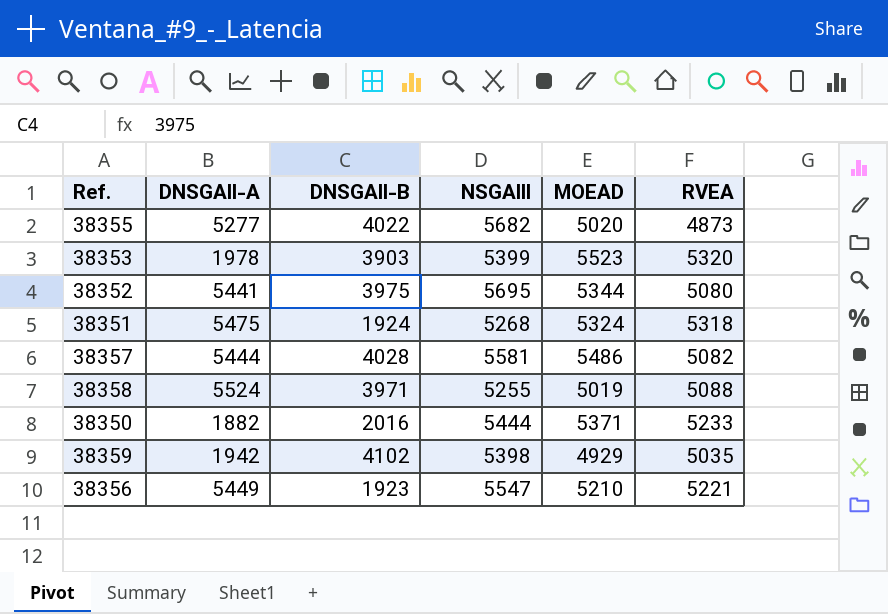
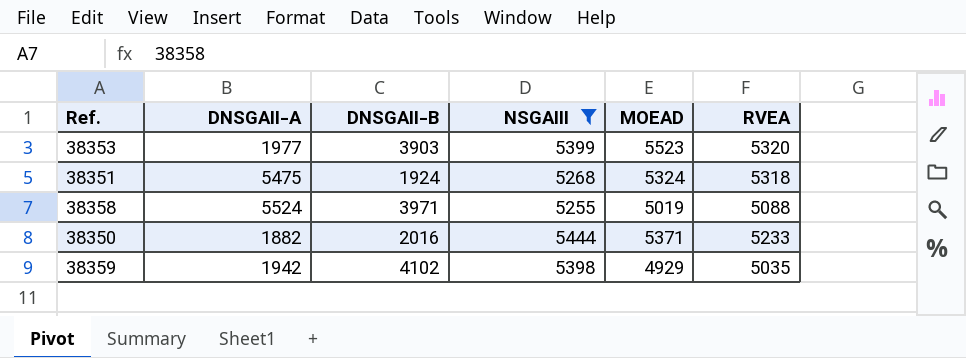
filter: none -> NSGAIII <= 5444
38353 | DNSGAII-A: 1978 -> 1977

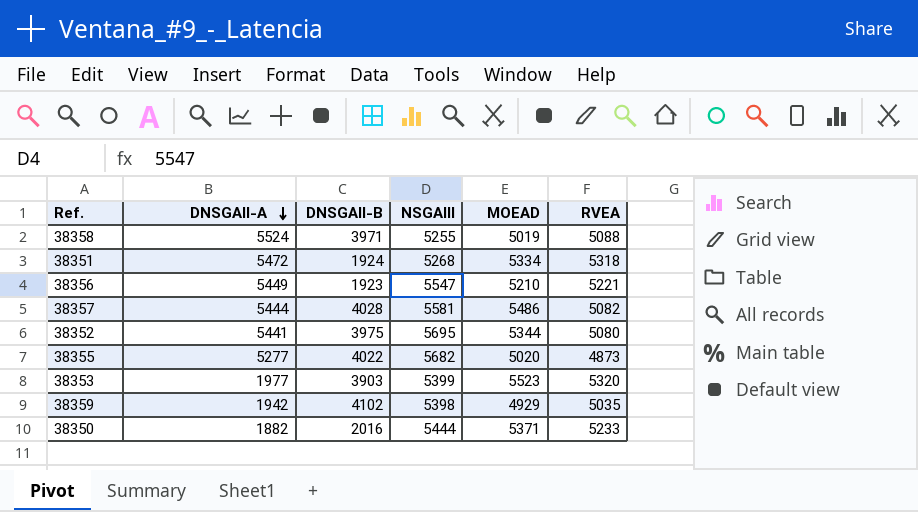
filter: NSGAIII <= 5444 -> none
row order: none -> DNSGAII-A descending
38351 | DNSGAII-A: 5475 -> 5472
38351 | MOEAD: 5324 -> 5334

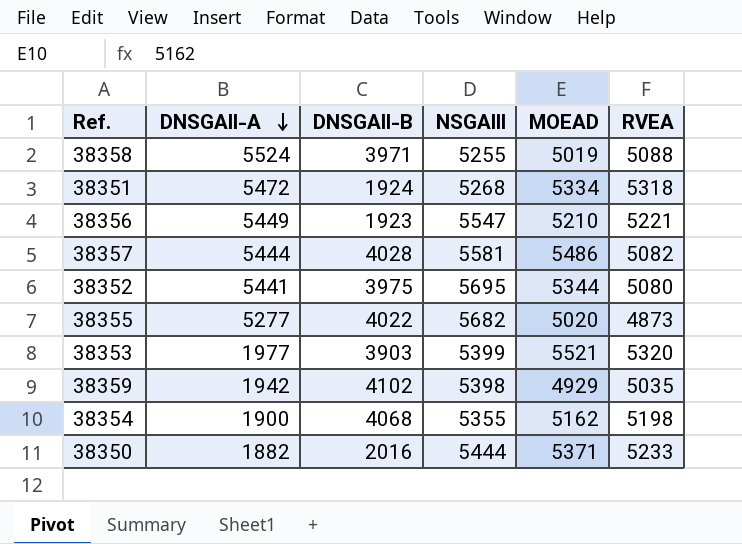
38353 | MOEAD: 5523 -> 5521
row 38354: none -> 1900 | 4068 | 5355 | 5162 | 5198

